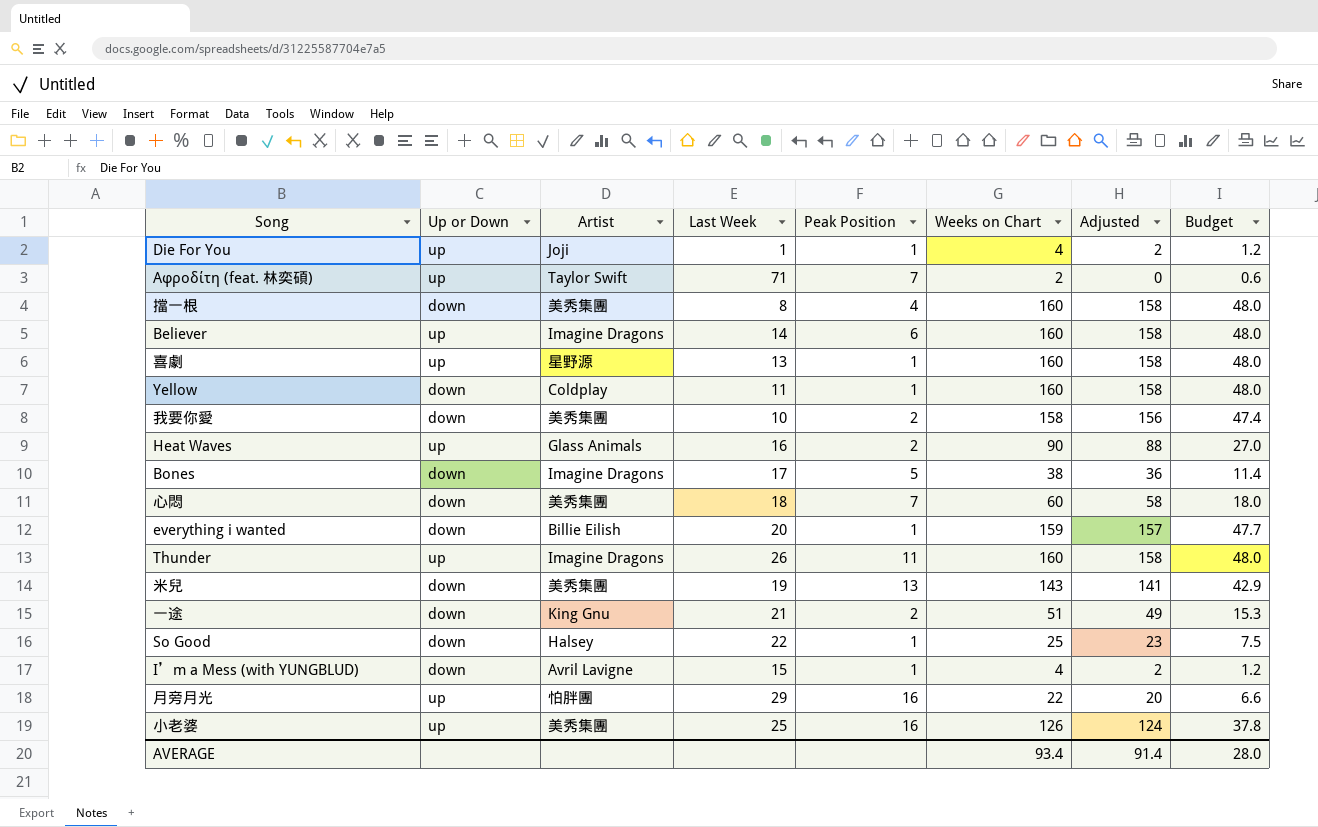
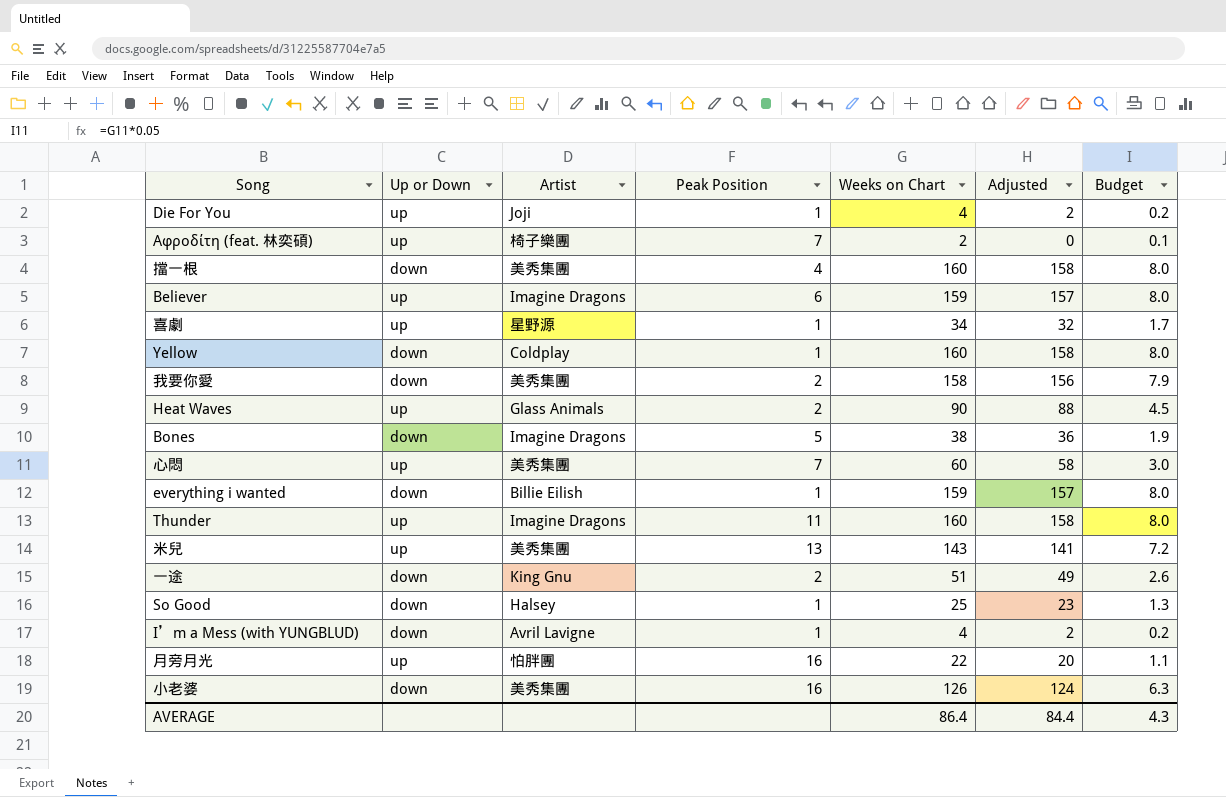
column Last Week | position: 4 -> none
column Budget | formula: [Weeks on Chart] * 0.3 -> [Weeks on Chart] * 0.05
Αφροδίτη (feat. 林奕碩) | Artist: Taylor Swift -> 椅子樂團
Believer | Weeks on Chart: 160 -> 159
Believer | Adjusted: 158 -> 157
喜劇 | Weeks on Chart: 160 -> 34
喜劇 | Adjusted: 158 -> 32
心悶 | Up or Down: down -> up
米兒 | Up or Down: down -> up
小老婆 | Up or Down: up -> down
AVERAGE | Weeks on Chart: 93.4 -> 86.4
AVERAGE | Adjusted: 91.4 -> 84.4
AVERAGE | Budget: 28.0 -> 4.3

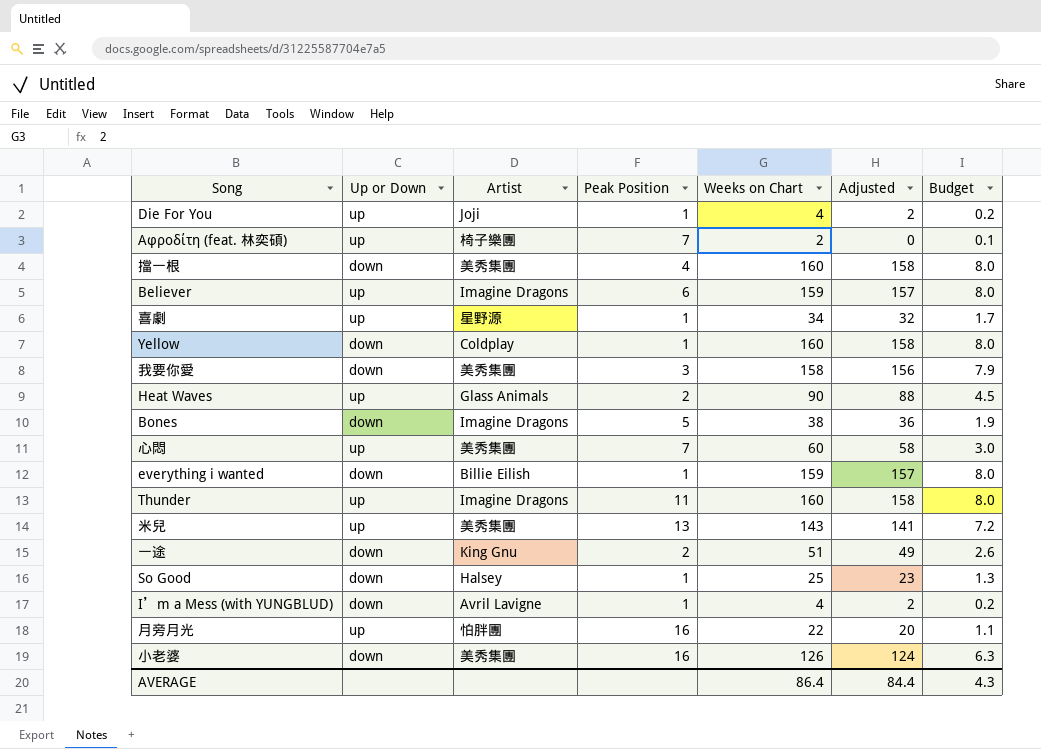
我要你愛 | Peak Position: 2 -> 3

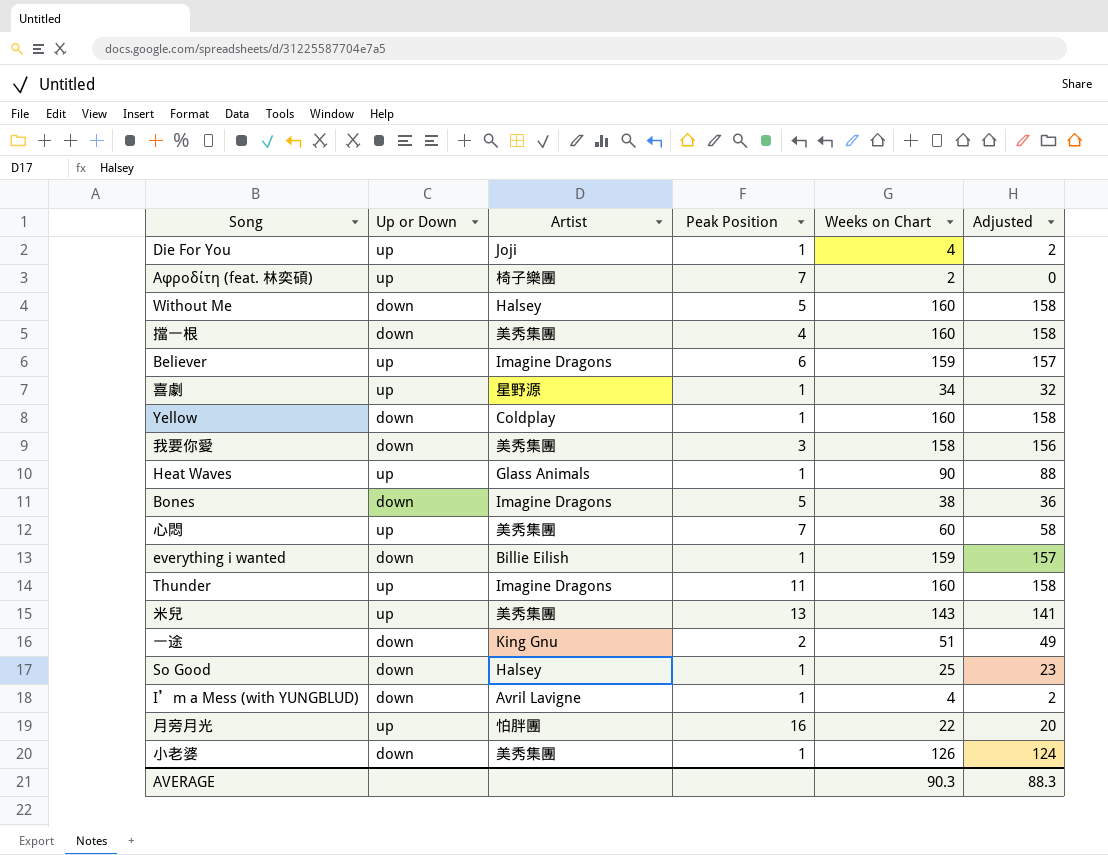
column Budget | formula: [Weeks on Chart] * 0.05 -> none
row Without Me: none -> down | Halsey | 5 | 160 | 158
Heat Waves | Peak Position: 2 -> 1
小老婆 | Peak Position: 16 -> 1
AVERAGE | Weeks on Chart: 86.4 -> 90.3
AVERAGE | Adjusted: 84.4 -> 88.3

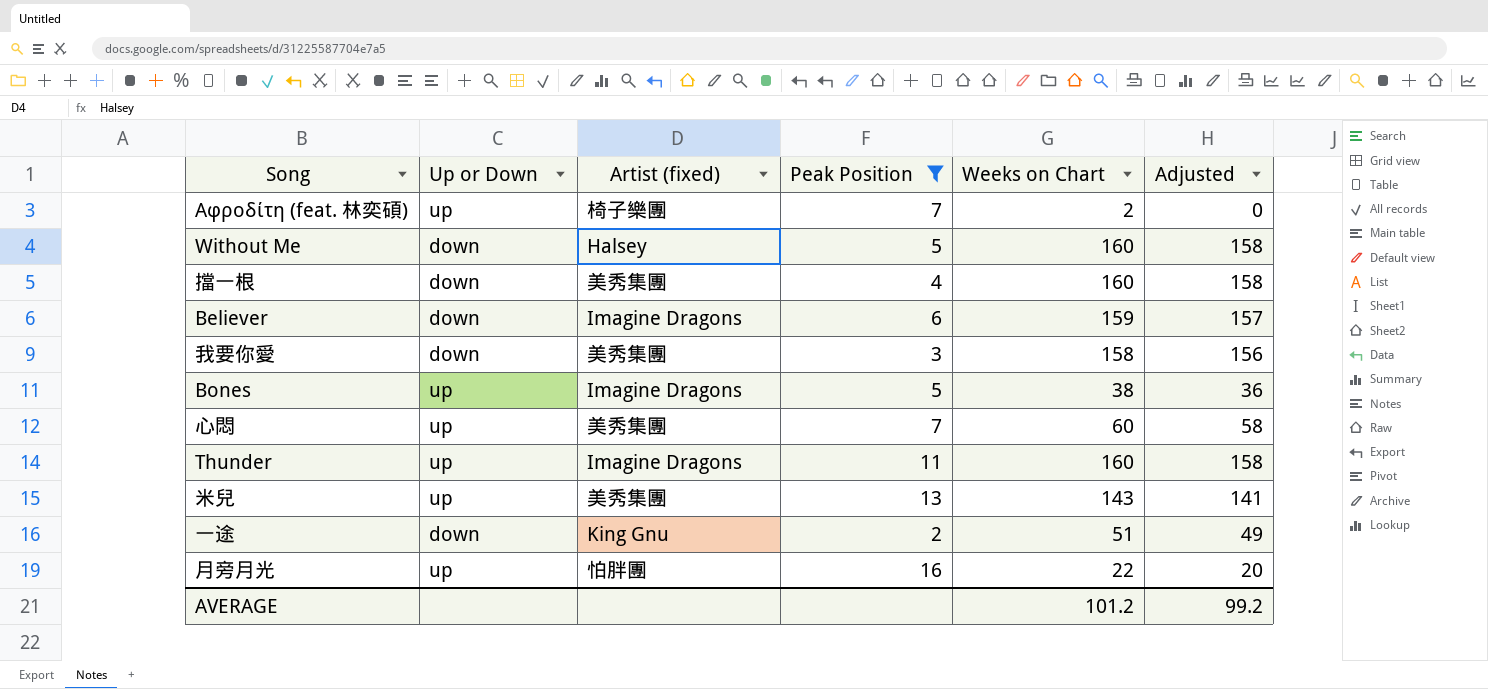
filter: none -> Peak Position != 1
column name: Artist -> Artist (fixed)
Believer | Up or Down: up -> down
Bones | Up or Down: down -> up
AVERAGE | Weeks on Chart: 90.3 -> 101.2
AVERAGE | Adjusted: 88.3 -> 99.2

